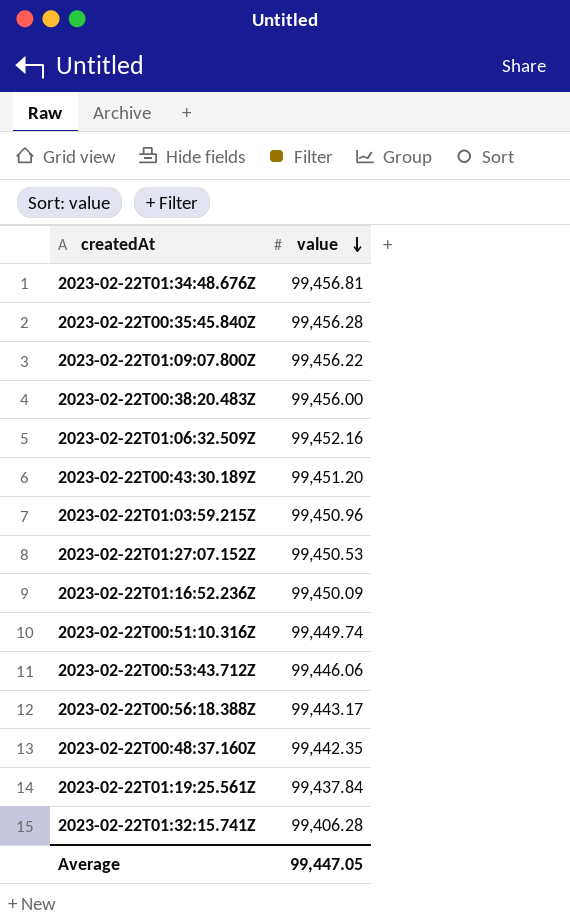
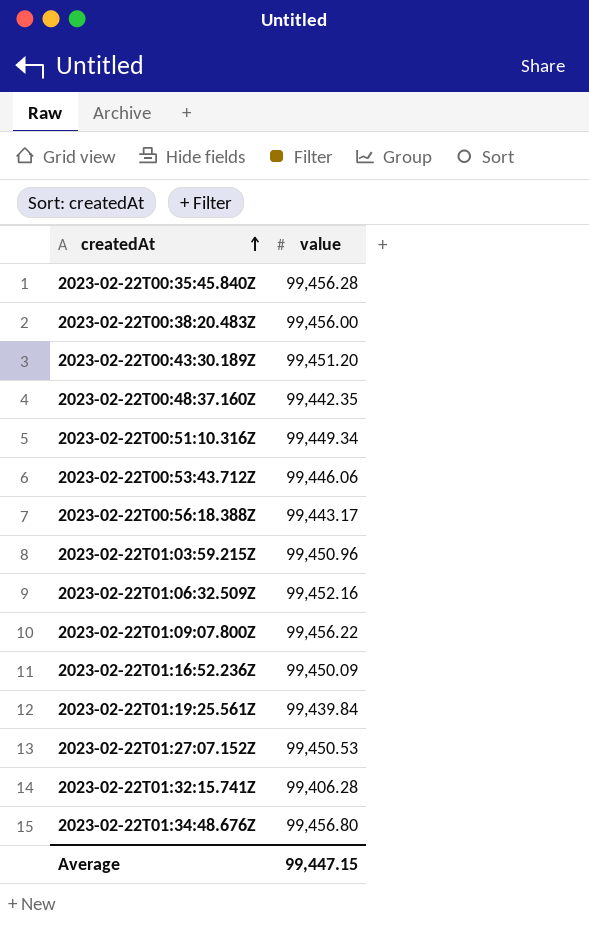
row order: value descending -> createdAt ascending
2023-02-22T00:51:10.316Z | value: 99,449.74 -> 99,449.34
2023-02-22T01:19:25.561Z | value: 99,437.84 -> 99,439.84
2023-02-22T01:34:48.676Z | value: 99,456.81 -> 99,456.80
Average | value: 99,447.05 -> 99,447.15

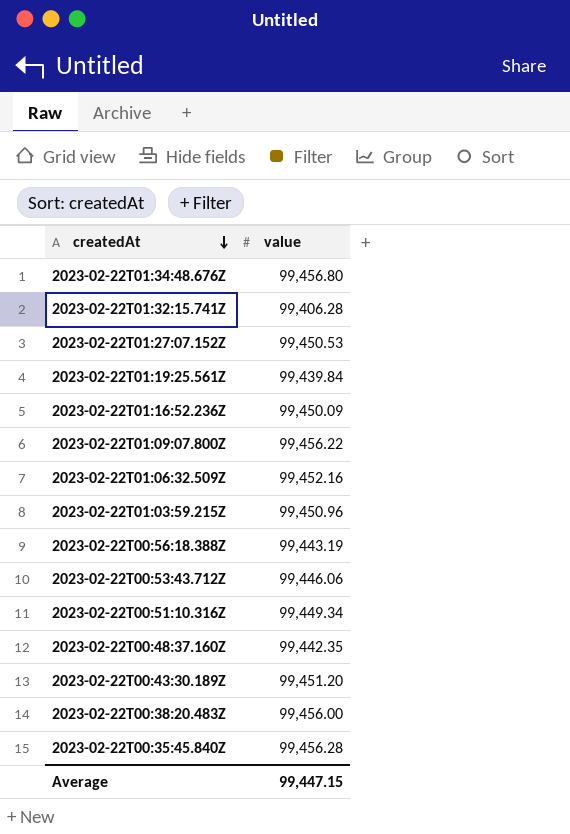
row order: createdAt ascending -> createdAt descending
2023-02-22T00:56:18.388Z | value: 99,443.17 -> 99,443.19

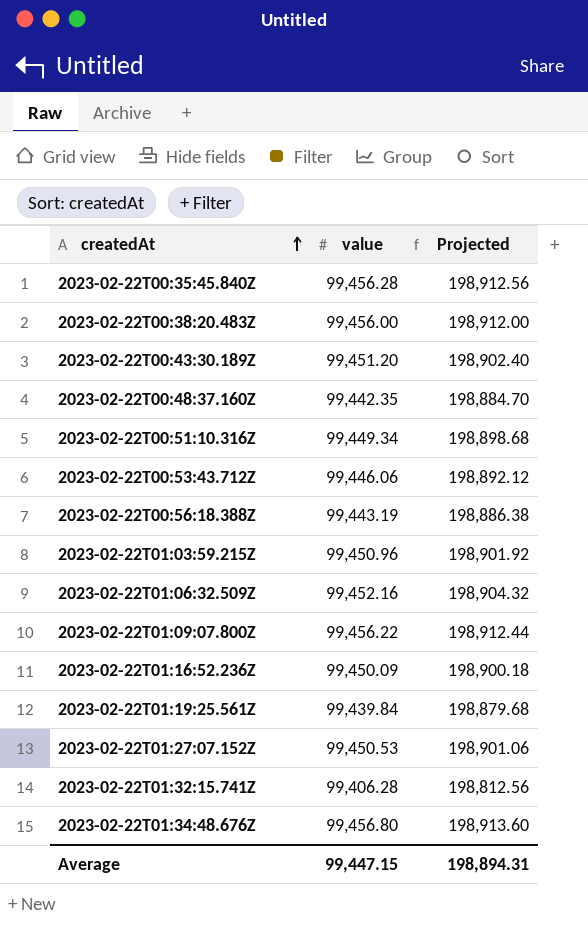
row order: createdAt descending -> createdAt ascending
column Projected | formula: none -> [value] * 2

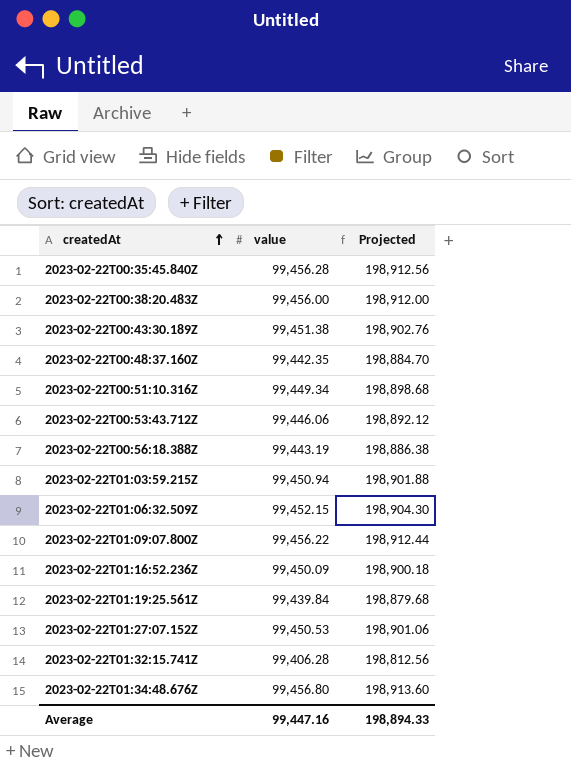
2023-02-22T00:43:30.189Z | value: 99,451.20 -> 99,451.38
2023-02-22T00:43:30.189Z | Projected: 198,902.40 -> 198,902.76
2023-02-22T01:03:59.215Z | value: 99,450.96 -> 99,450.94
2023-02-22T01:03:59.215Z | Projected: 198,901.92 -> 198,901.88
2023-02-22T01:06:32.509Z | value: 99,452.16 -> 99,452.15
2023-02-22T01:06:32.509Z | Projected: 198,904.32 -> 198,904.30
Average | value: 99,447.15 -> 99,447.16
Average | Projected: 198,894.31 -> 198,894.33

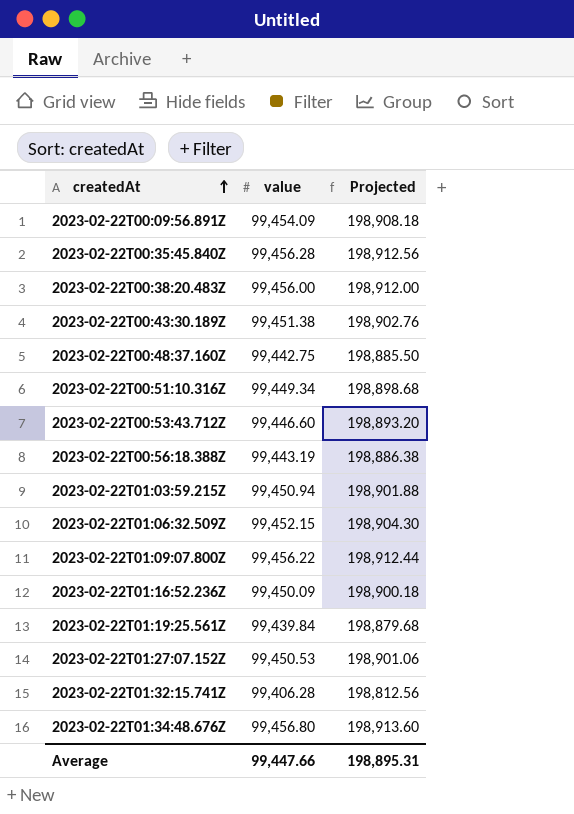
row 2023-02-22T00:09:56.891Z: none -> 99,454.09 | 198,908.18
2023-02-22T00:48:37.160Z | value: 99,442.35 -> 99,442.75
2023-02-22T00:48:37.160Z | Projected: 198,884.70 -> 198,885.50
2023-02-22T00:53:43.712Z | value: 99,446.06 -> 99,446.60
2023-02-22T00:53:43.712Z | Projected: 198,892.12 -> 198,893.20
Average | value: 99,447.16 -> 99,447.66
Average | Projected: 198,894.33 -> 198,895.31

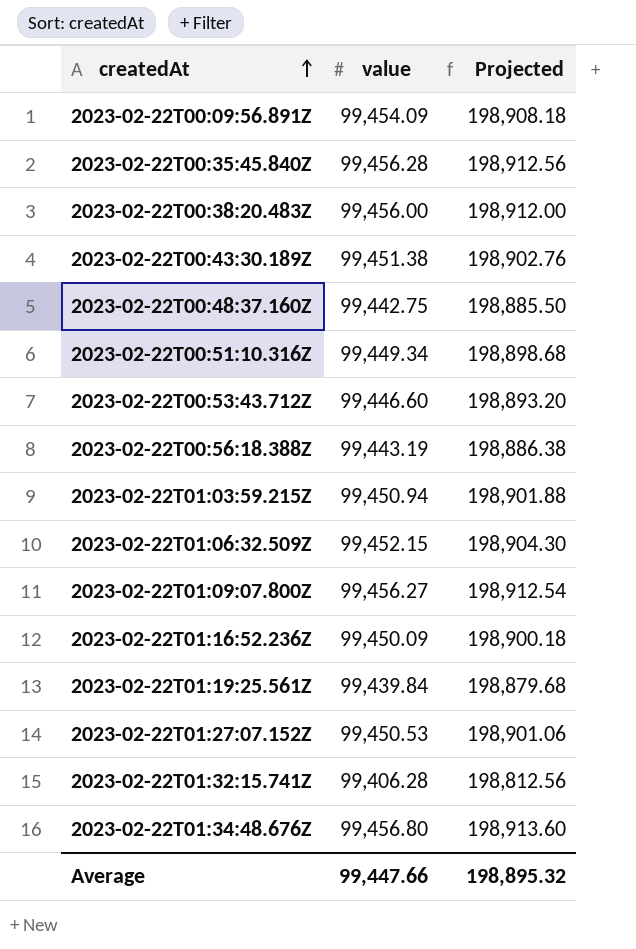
2023-02-22T01:09:07.800Z | value: 99,456.22 -> 99,456.27
2023-02-22T01:09:07.800Z | Projected: 198,912.44 -> 198,912.54
Average | Projected: 198,895.31 -> 198,895.32

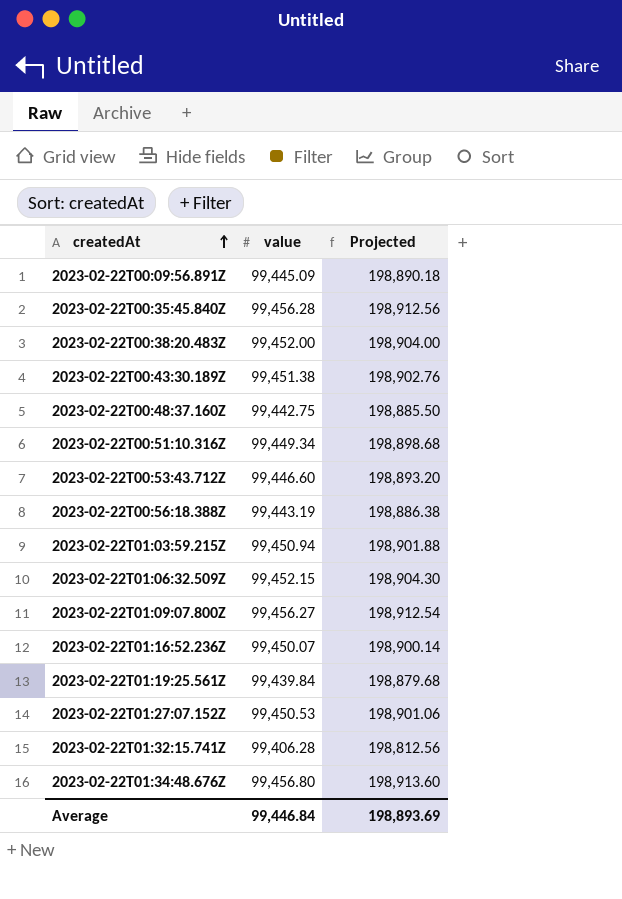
2023-02-22T00:09:56.891Z | value: 99,454.09 -> 99,445.09
2023-02-22T00:09:56.891Z | Projected: 198,908.18 -> 198,890.18
2023-02-22T00:38:20.483Z | value: 99,456.00 -> 99,452.00
2023-02-22T00:38:20.483Z | Projected: 198,912.00 -> 198,904.00
2023-02-22T01:16:52.236Z | value: 99,450.09 -> 99,450.07
2023-02-22T01:16:52.236Z | Projected: 198,900.18 -> 198,900.14
Average | value: 99,447.66 -> 99,446.84
Average | Projected: 198,895.32 -> 198,893.69

